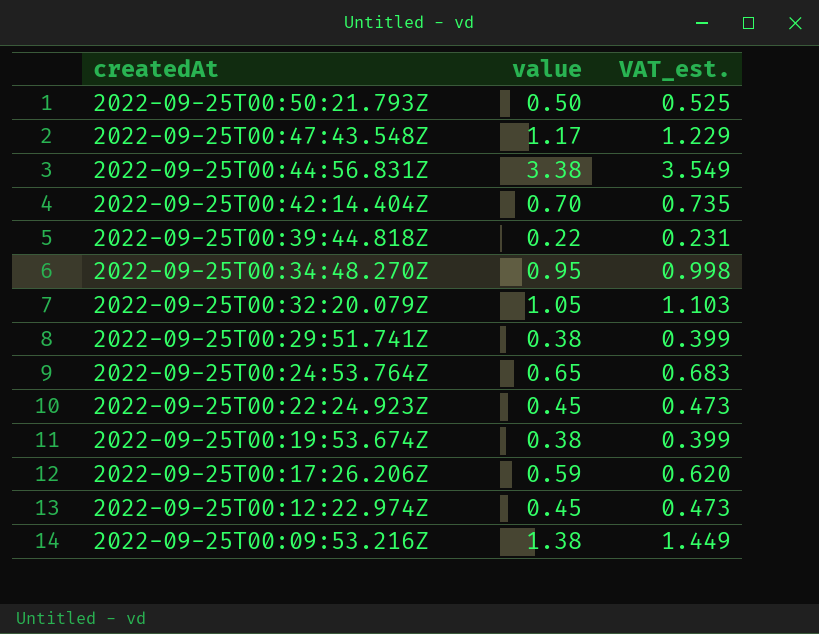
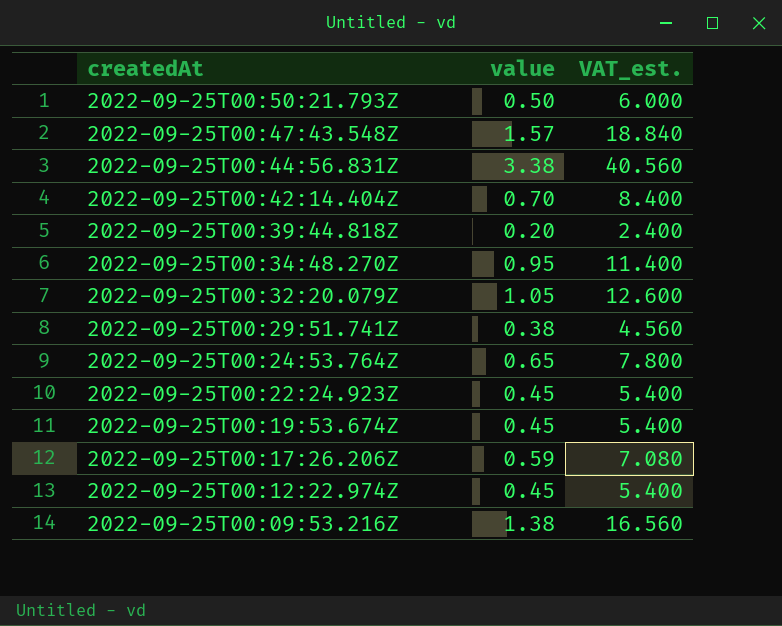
column VAT_est. | formula: [value] * 1.05 -> [value] * 12
2022-09-25T00:47:43.548Z | value: 1.17 -> 1.57
2022-09-25T00:39:44.818Z | value: 0.22 -> 0.20
2022-09-25T00:19:53.674Z | value: 0.38 -> 0.45

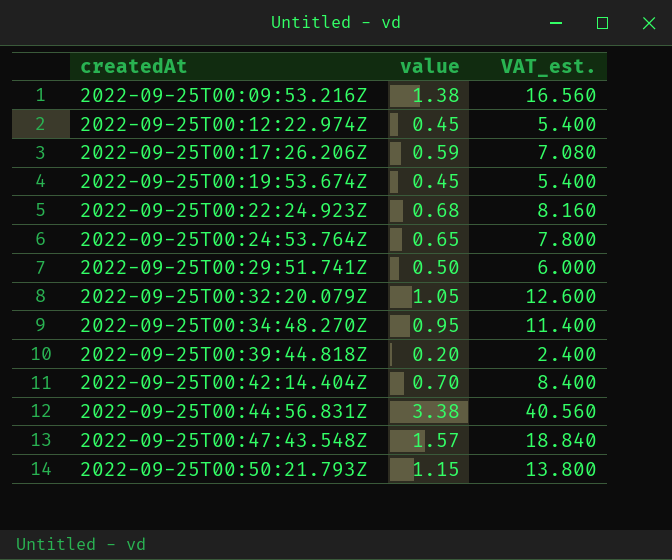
row order: createdAt descending -> createdAt ascending
2022-09-25T00:22:24.923Z | value: 0.45 -> 0.68
2022-09-25T00:22:24.923Z | VAT_est.: 5.400 -> 8.160
2022-09-25T00:29:51.741Z | value: 0.38 -> 0.50
2022-09-25T00:29:51.741Z | VAT_est.: 4.560 -> 6.000
2022-09-25T00:50:21.793Z | value: 0.50 -> 1.15
2022-09-25T00:50:21.793Z | VAT_est.: 6.000 -> 13.800

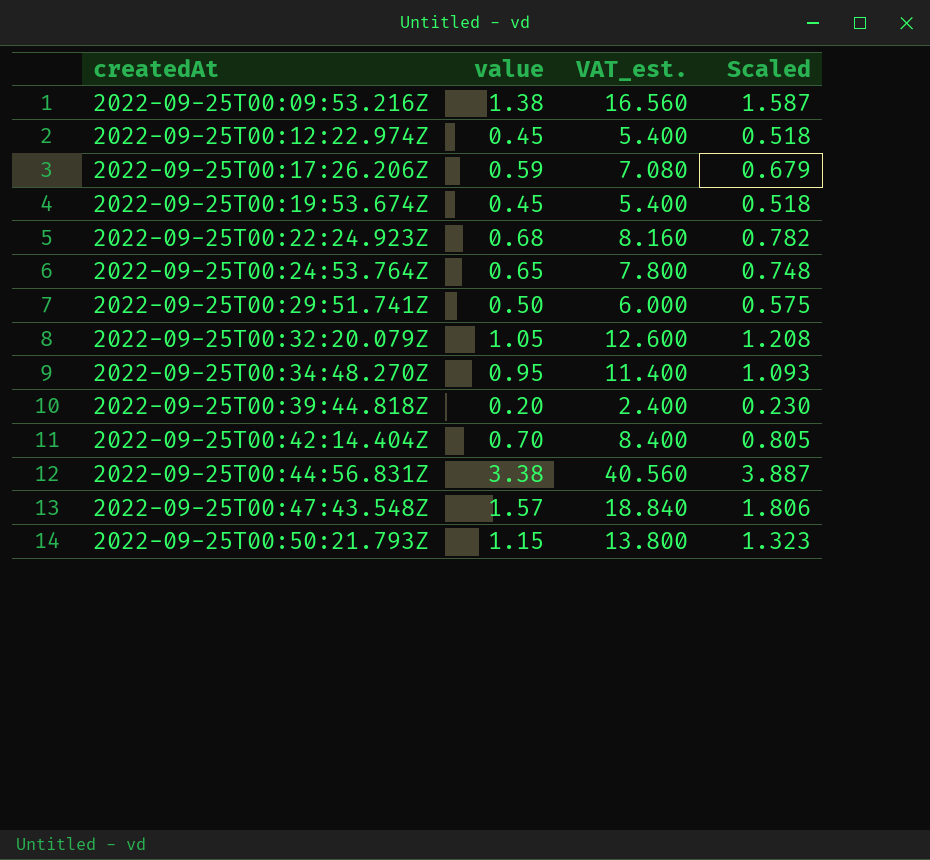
column Scaled | formula: none -> [value] * 1.15

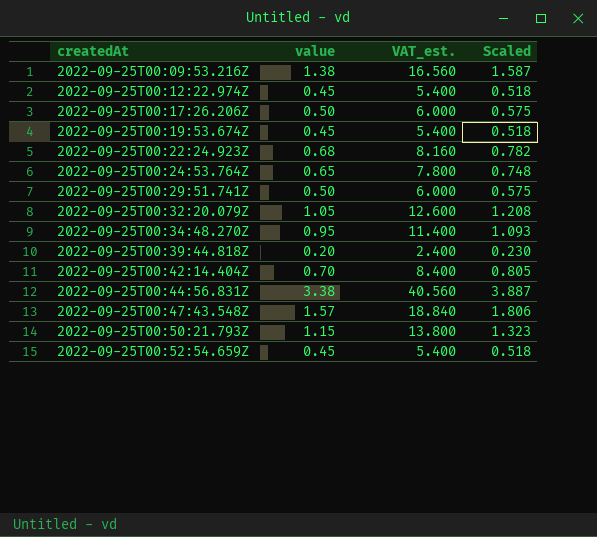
2022-09-25T00:17:26.206Z | value: 0.59 -> 0.50
2022-09-25T00:17:26.206Z | VAT_est.: 7.080 -> 6.000
2022-09-25T00:17:26.206Z | Scaled: 0.679 -> 0.575
row 2022-09-25T00:52:54.659Z: none -> 0.45 | 5.400 | 0.518

